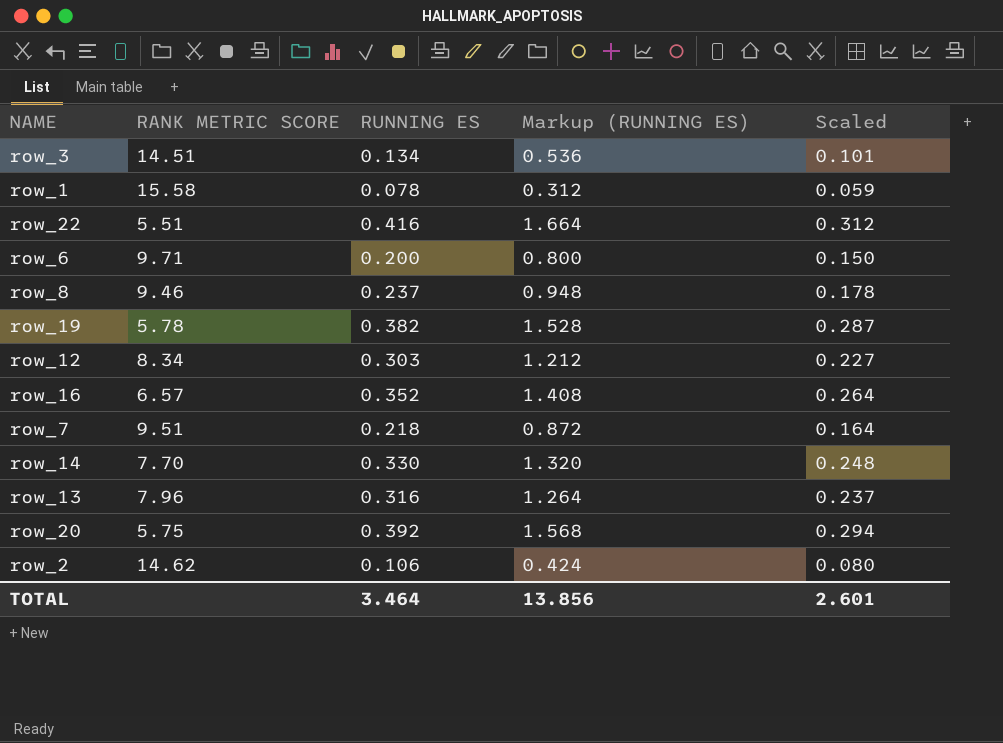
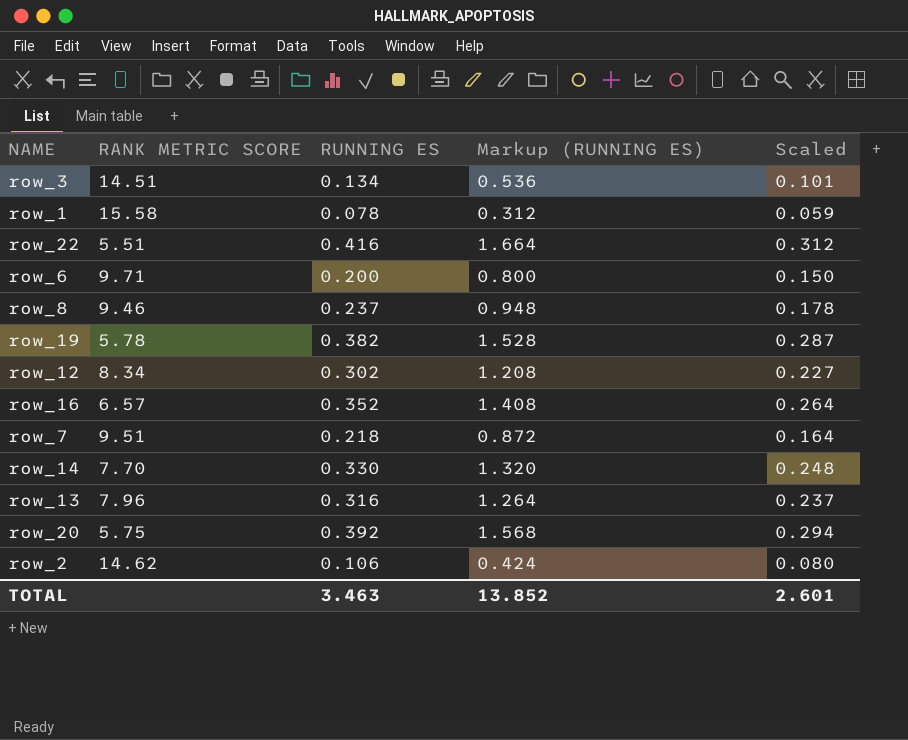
row_12 | RUNNING ES: 0.303 -> 0.302
row_12 | Markup (RUNNING ES): 1.212 -> 1.208
TOTAL | RUNNING ES: 3.464 -> 3.463
TOTAL | Markup (RUNNING ES): 13.856 -> 13.852

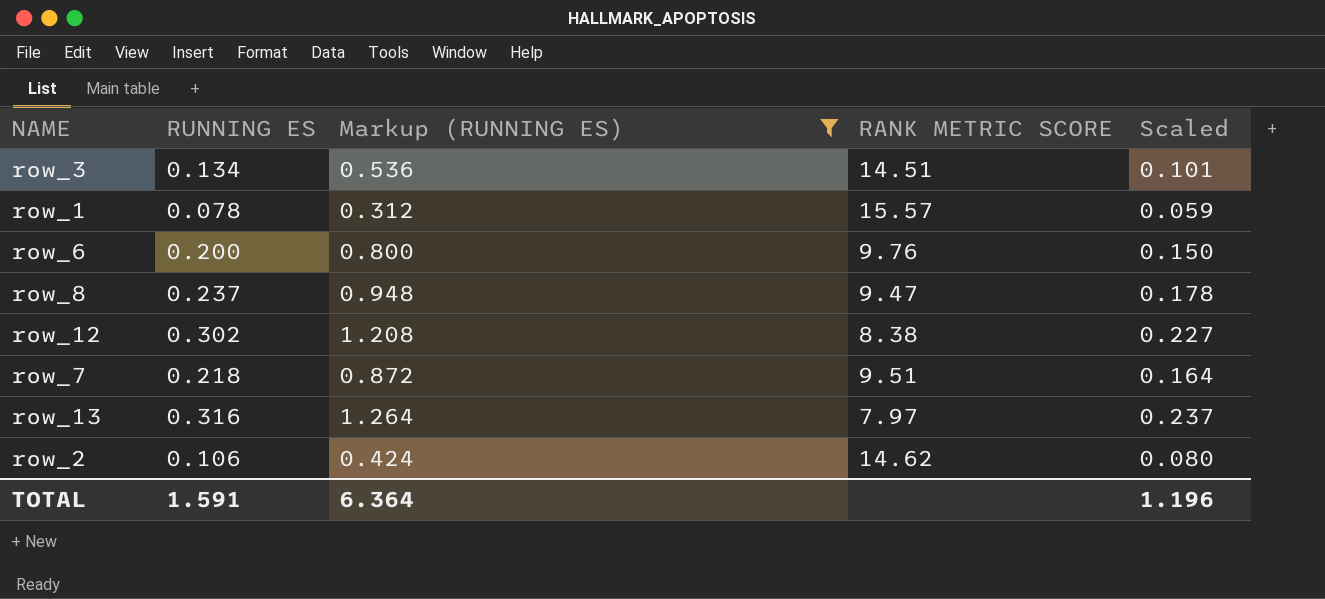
filter: none -> Markup (RUNNING ES) <= 1.264
column RANK METRIC SCORE | position: 2 -> 4
row_1 | RANK METRIC SCORE: 15.58 -> 15.57
row_6 | RANK METRIC SCORE: 9.71 -> 9.76
row_8 | RANK METRIC SCORE: 9.46 -> 9.47
row_12 | RANK METRIC SCORE: 8.34 -> 8.38
row_13 | RANK METRIC SCORE: 7.96 -> 7.97
TOTAL | RUNNING ES: 3.463 -> 1.591
TOTAL | Markup (RUNNING ES): 13.852 -> 6.364
TOTAL | Scaled: 2.601 -> 1.196

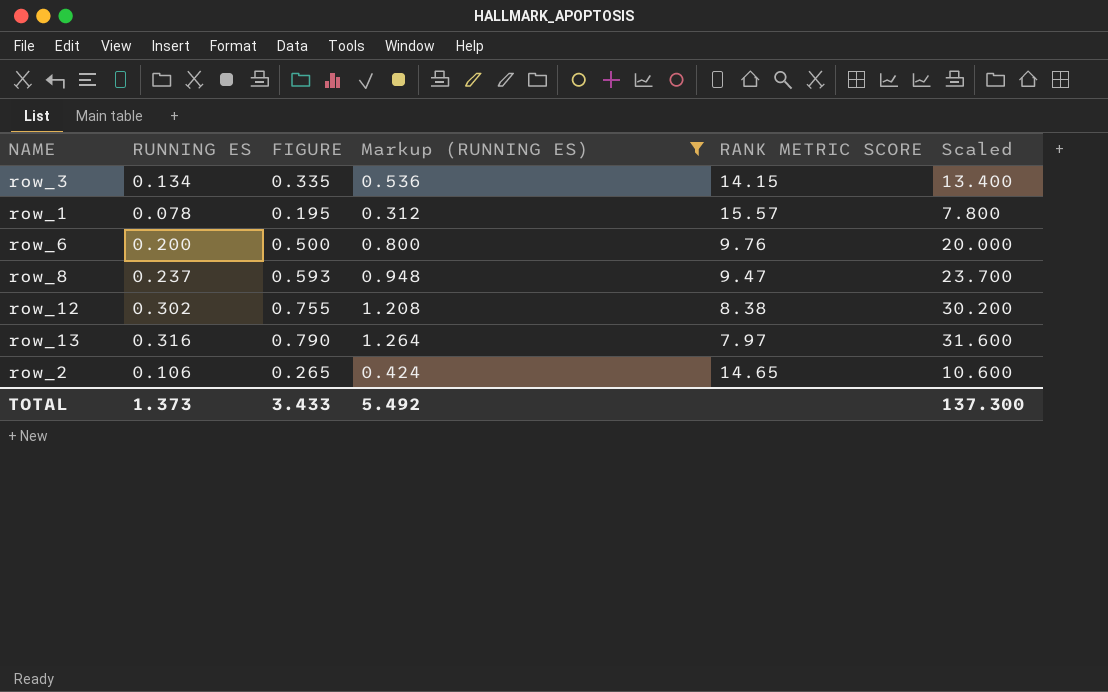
column FIGURE | formula: none -> [RUNNING ES] * 2.5
column Scaled | formula: [RUNNING ES] * 0.75 -> [RUNNING ES] * 100
row row_7: 0.218 | 0.872 | 9.51 | 0.164 -> none
row_3 | RANK METRIC SCORE: 14.51 -> 14.15
row_2 | RANK METRIC SCORE: 14.62 -> 14.65
TOTAL | RUNNING ES: 1.591 -> 1.373
TOTAL | Markup (RUNNING ES): 6.364 -> 5.492
TOTAL | Scaled: 1.196 -> 137.300

